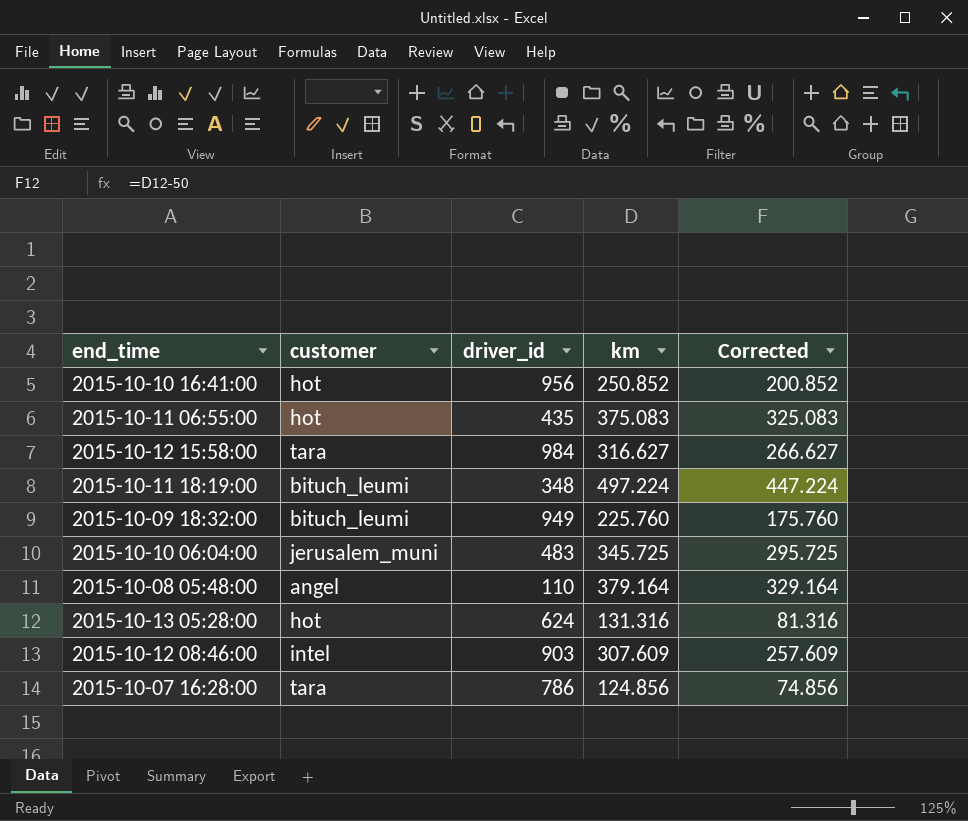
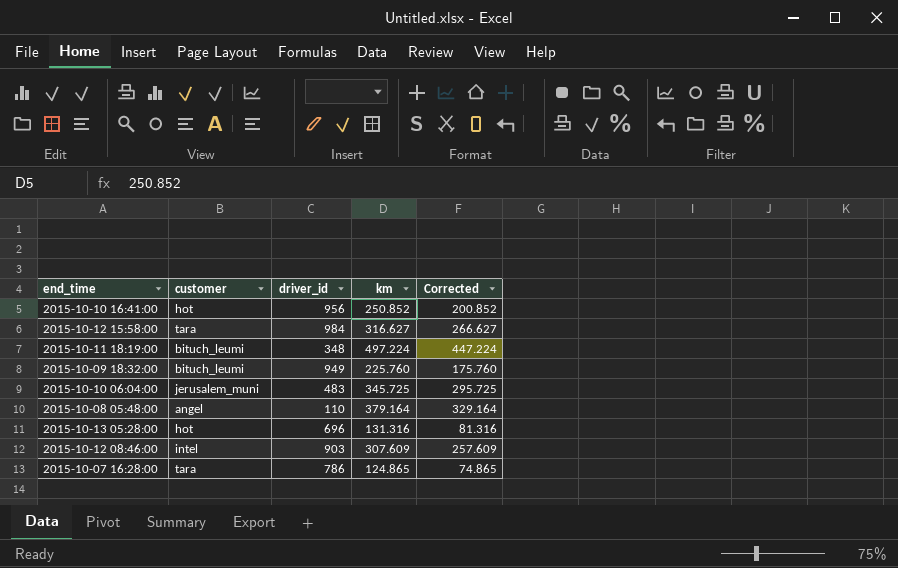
row 2015-10-11 06:55:00: hot | 435 | 375.083 | 325.083 -> none
2015-10-13 05:28:00 | driver_id: 624 -> 696
2015-10-07 16:28:00 | km: 124.856 -> 124.865
2015-10-07 16:28:00 | Corrected: 74.856 -> 74.865

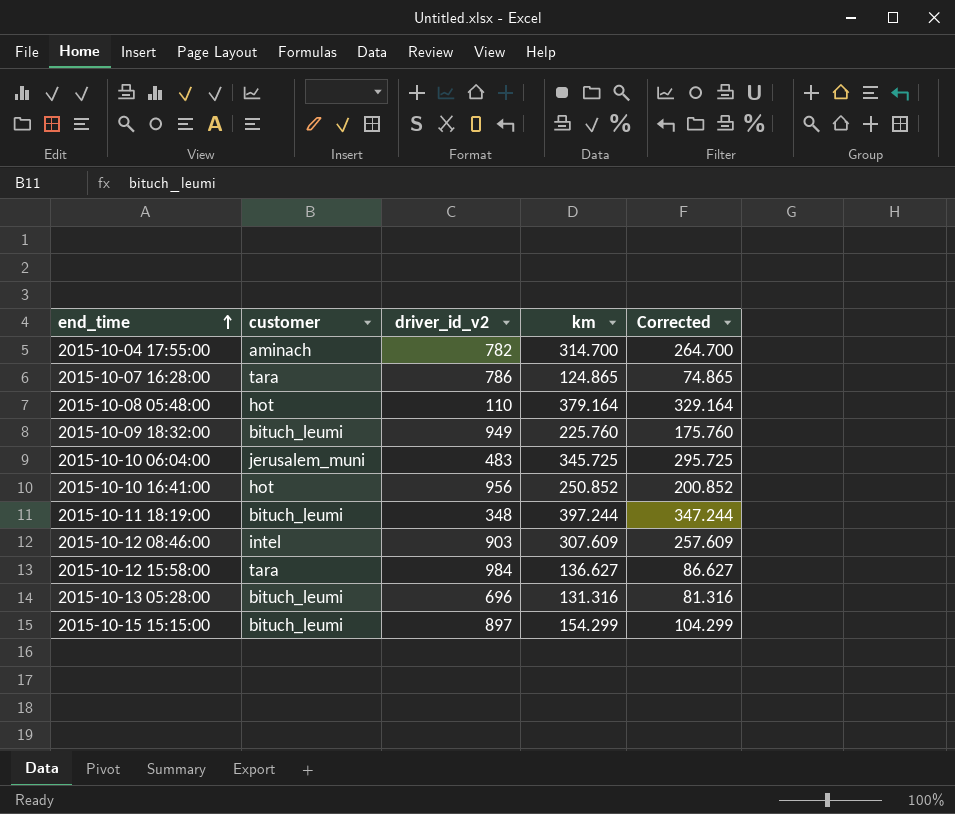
row order: none -> end_time ascending
column name: driver_id -> driver_id_v2
row 2015-10-04 17:55:00: none -> aminach | 782 | 314.700 | 264.700
2015-10-08 05:48:00 | customer: angel -> hot
2015-10-11 18:19:00 | km: 497.224 -> 397.244
2015-10-11 18:19:00 | Corrected: 447.224 -> 347.244
2015-10-12 15:58:00 | km: 316.627 -> 136.627
2015-10-12 15:58:00 | Corrected: 266.627 -> 86.627
2015-10-13 05:28:00 | customer: hot -> bituch_leumi
row 2015-10-15 15:15:00: none -> bituch_leumi | 897 | 154.299 | 104.299

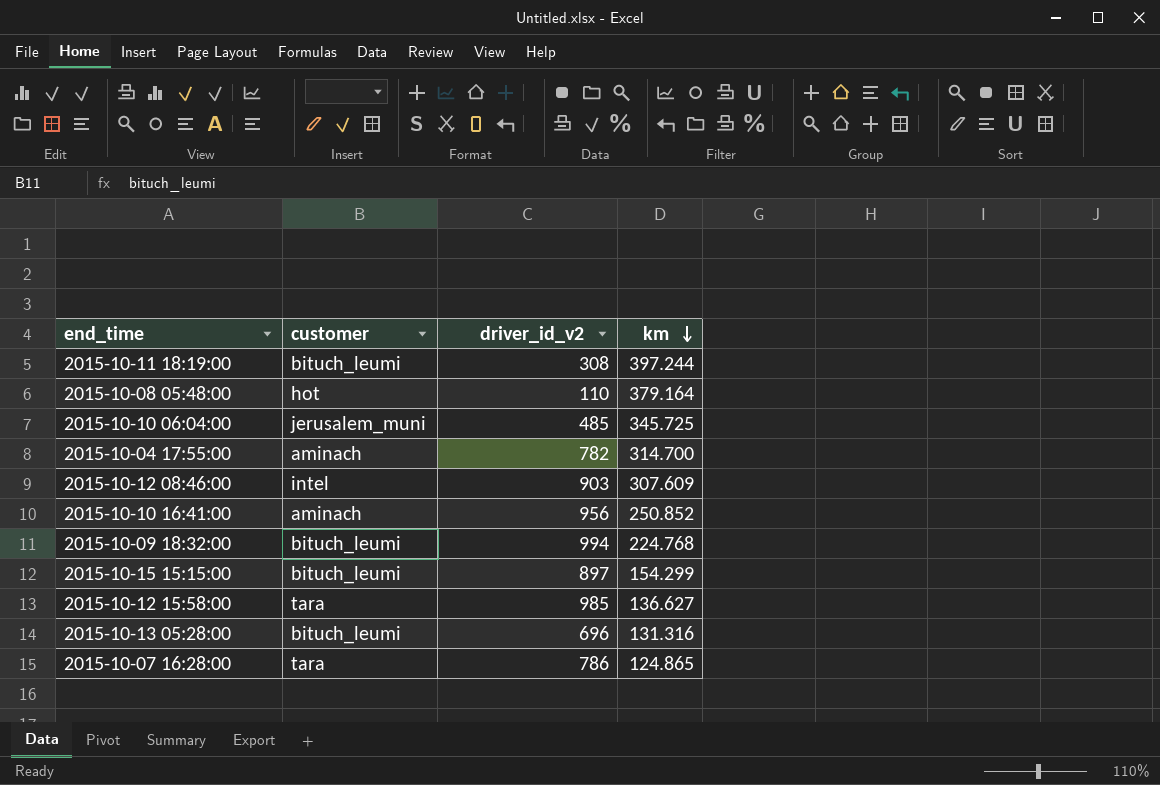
row order: end_time ascending -> km descending
column Corrected | formula: [km] - 50 -> none
2015-10-11 18:19:00 | driver_id_v2: 348 -> 308
2015-10-10 06:04:00 | driver_id_v2: 483 -> 485
2015-10-10 16:41:00 | customer: hot -> aminach
2015-10-09 18:32:00 | driver_id_v2: 949 -> 994
2015-10-09 18:32:00 | km: 225.760 -> 224.768
2015-10-12 15:58:00 | driver_id_v2: 984 -> 985

